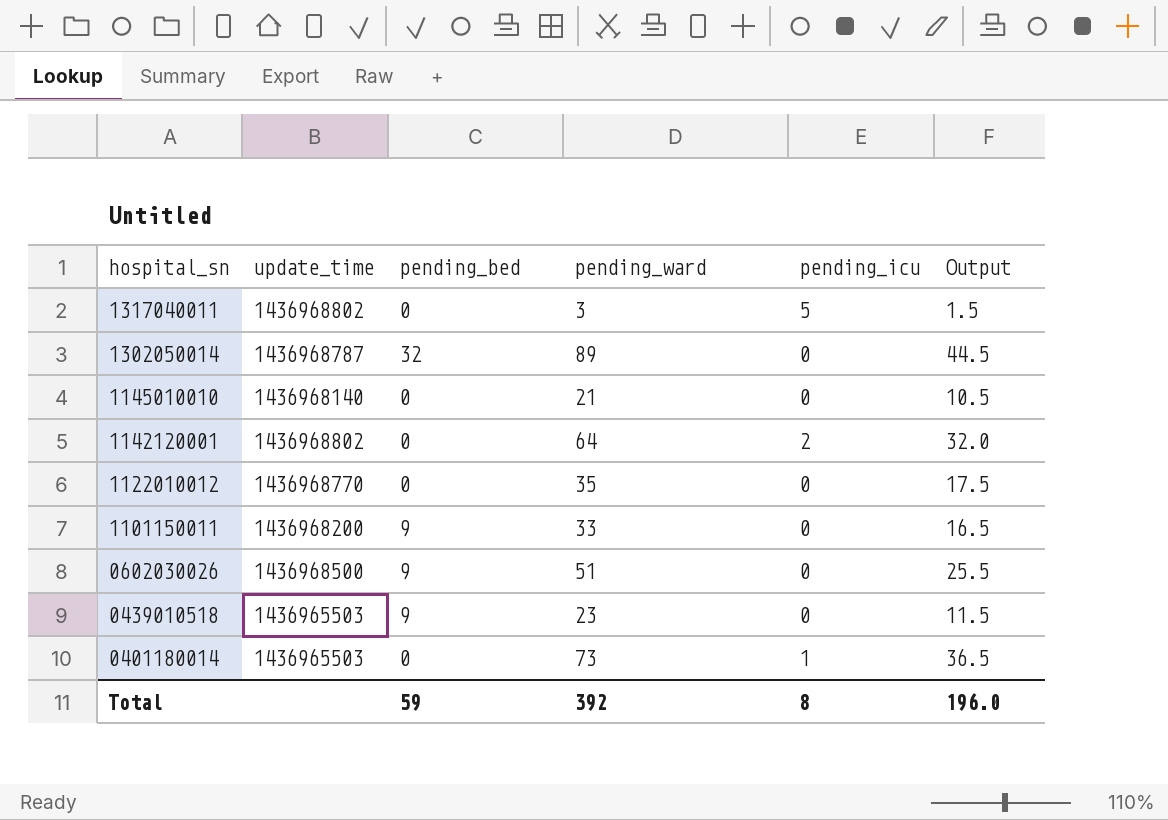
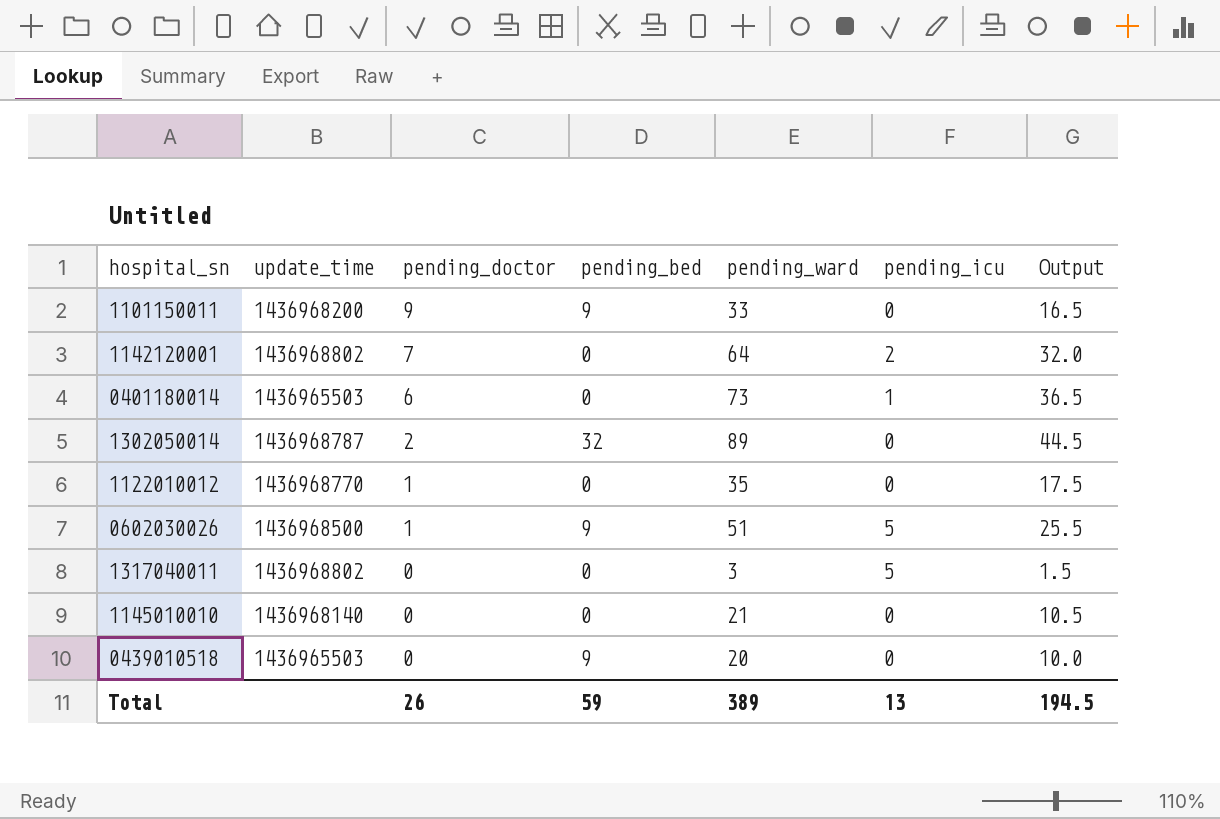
row order: hospital_sn descending -> pending_doctor descending
column pending_doctor | position: none -> 3
0602030026 | pending_icu: 0 -> 5
0439010518 | pending_ward: 23 -> 20
0439010518 | Output: 11.5 -> 10.0
Total | pending_ward: 392 -> 389
Total | pending_icu: 8 -> 13
Total | Output: 196.0 -> 194.5

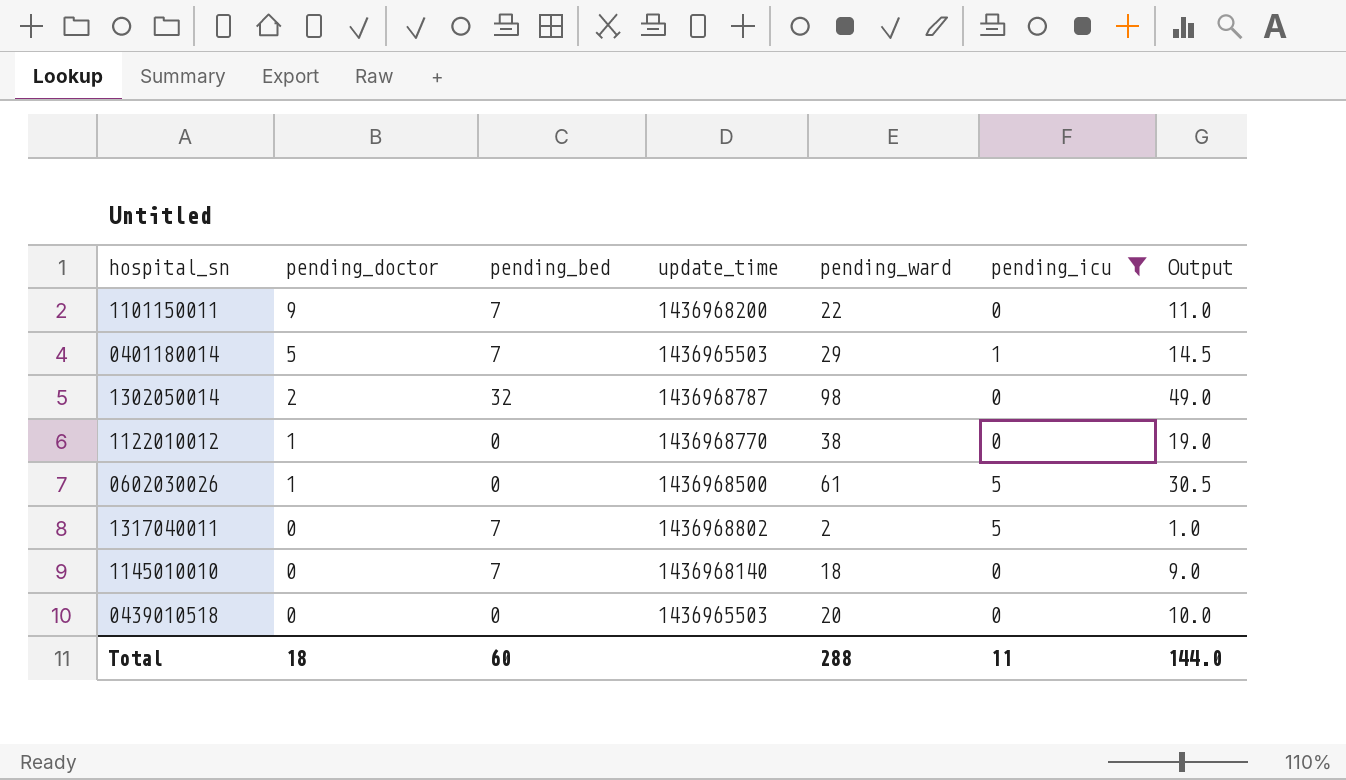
filter: none -> pending_icu != 2
column update_time | position: 2 -> 4
1101150011 | pending_bed: 9 -> 7
1101150011 | pending_ward: 33 -> 22
1101150011 | Output: 16.5 -> 11.0
0401180014 | pending_doctor: 6 -> 5
0401180014 | pending_bed: 0 -> 7
0401180014 | pending_ward: 73 -> 29
0401180014 | Output: 36.5 -> 14.5
1302050014 | pending_ward: 89 -> 98
1302050014 | Output: 44.5 -> 49.0
1122010012 | pending_ward: 35 -> 38
1122010012 | Output: 17.5 -> 19.0
0602030026 | pending_bed: 9 -> 0
0602030026 | pending_ward: 51 -> 61
0602030026 | Output: 25.5 -> 30.5
1317040011 | pending_bed: 0 -> 7
1317040011 | pending_ward: 3 -> 2
1317040011 | Output: 1.5 -> 1.0
1145010010 | pending_bed: 0 -> 7
1145010010 | pending_ward: 21 -> 18
1145010010 | Output: 10.5 -> 9.0
0439010518 | pending_bed: 9 -> 0
Total | pending_doctor: 26 -> 18
Total | pending_bed: 59 -> 60
Total | pending_ward: 389 -> 288
Total | pending_icu: 13 -> 11
Total | Output: 194.5 -> 144.0

